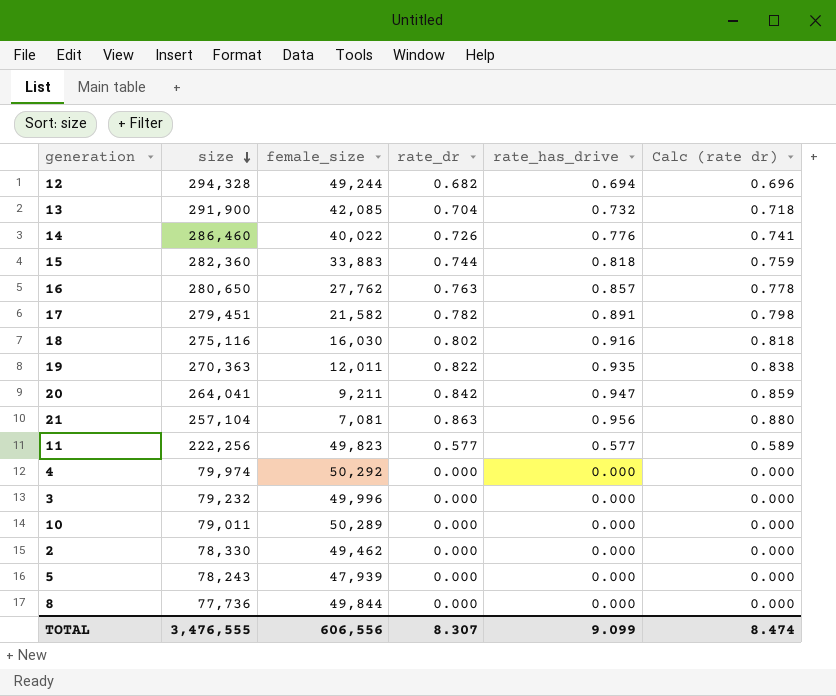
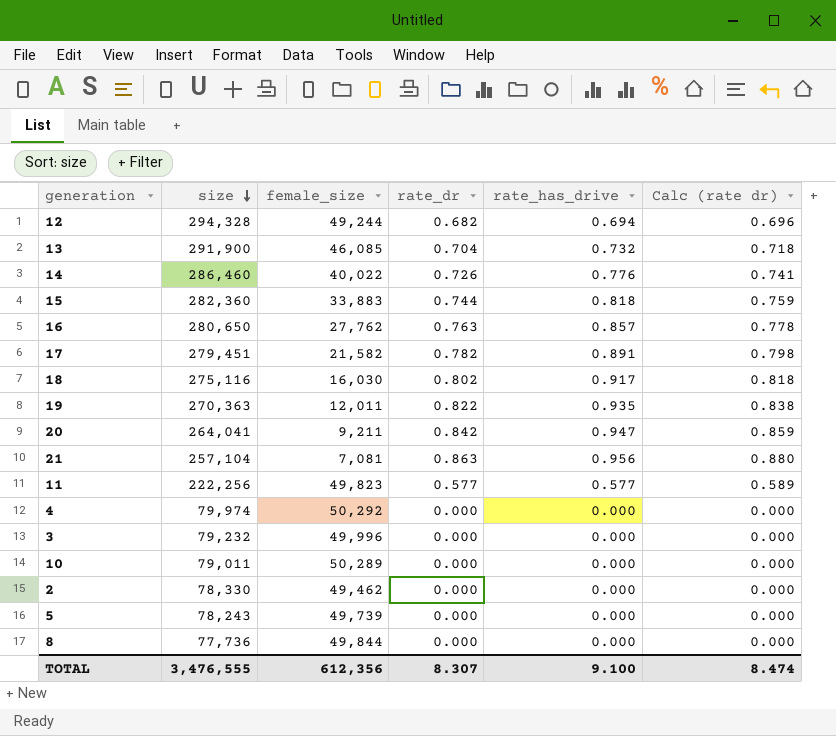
13 | female_size: 42,085 -> 46,085
18 | rate_has_drive: 0.916 -> 0.917
5 | female_size: 47,939 -> 49,739
TOTAL | female_size: 606,556 -> 612,356
TOTAL | rate_has_drive: 9.099 -> 9.100

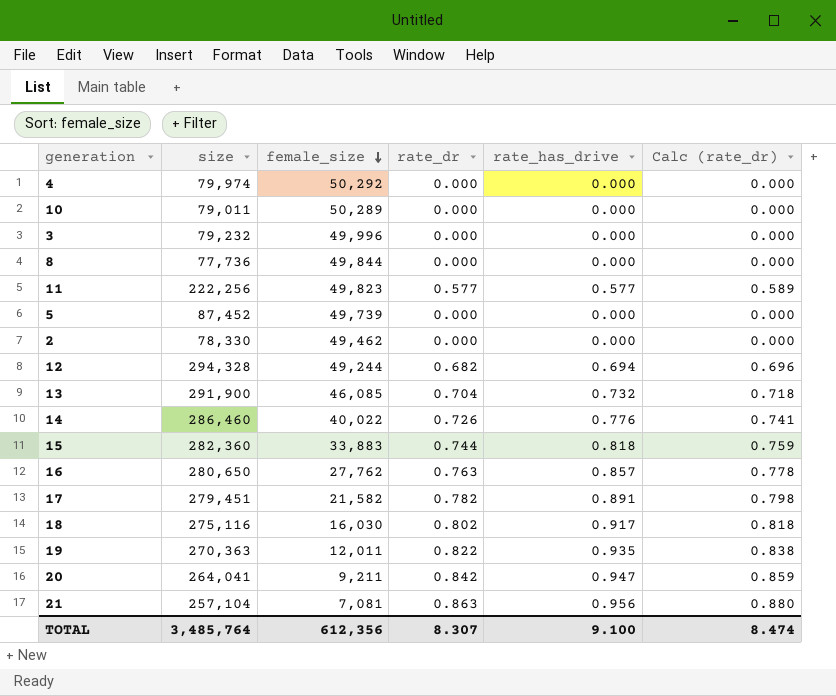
row order: size descending -> female_size descending
column name: Calc (rate dr) -> Calc (rate_dr)
5 | size: 78,243 -> 87,452
TOTAL | size: 3,476,555 -> 3,485,764

